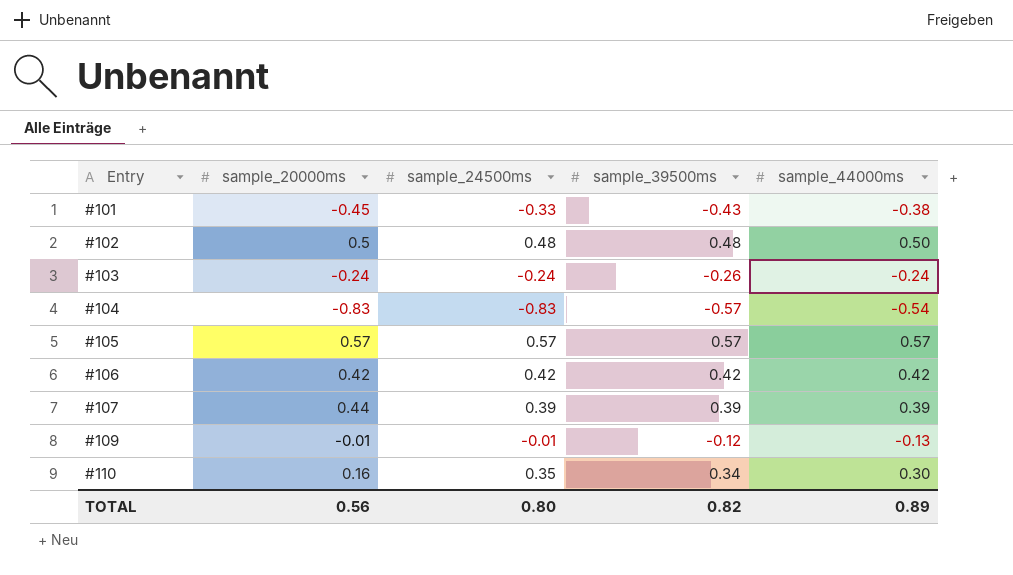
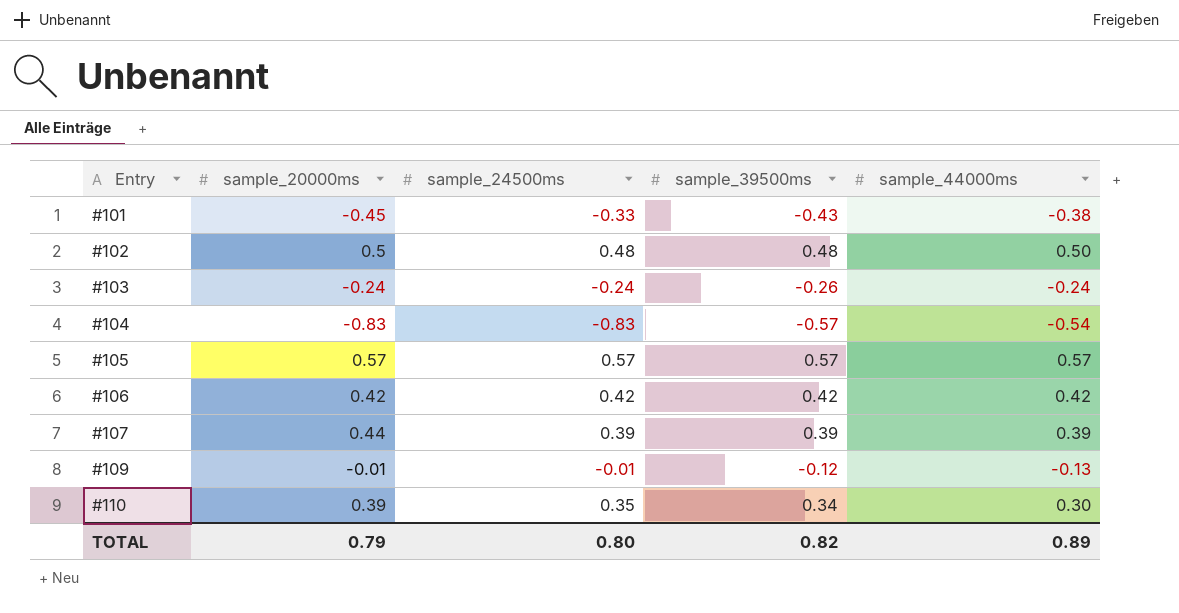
#110 | sample_20000ms: 0.16 -> 0.39
TOTAL | sample_20000ms: 0.56 -> 0.79

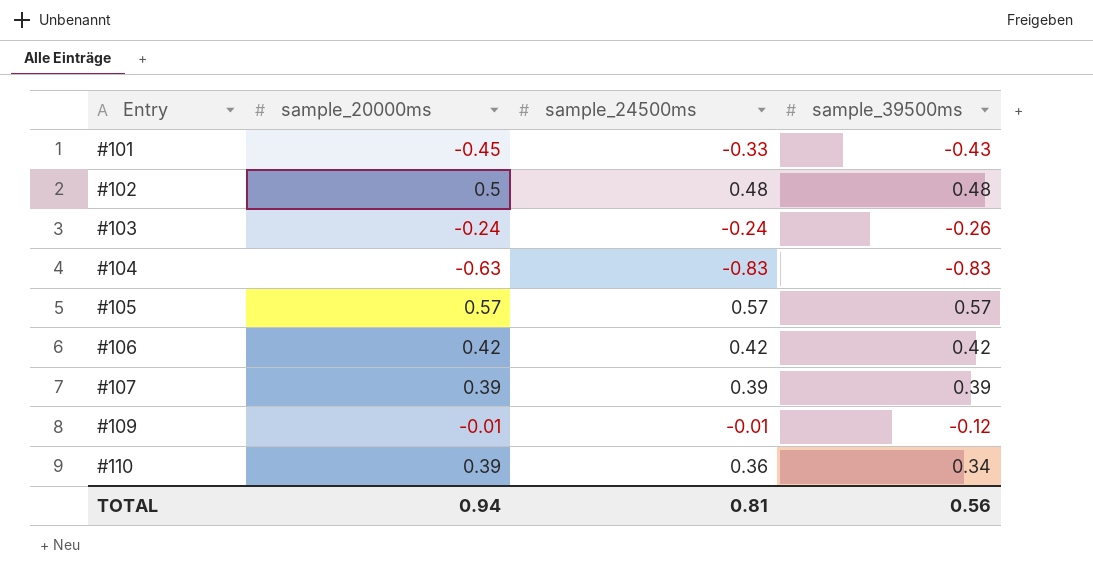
column sample_44000ms | position: 5 -> none
#104 | sample_20000ms: -0.83 -> -0.63
#104 | sample_39500ms: -0.57 -> -0.83
#107 | sample_20000ms: 0.44 -> 0.39
#110 | sample_24500ms: 0.35 -> 0.36
TOTAL | sample_20000ms: 0.79 -> 0.94
TOTAL | sample_24500ms: 0.80 -> 0.81
TOTAL | sample_39500ms: 0.82 -> 0.56

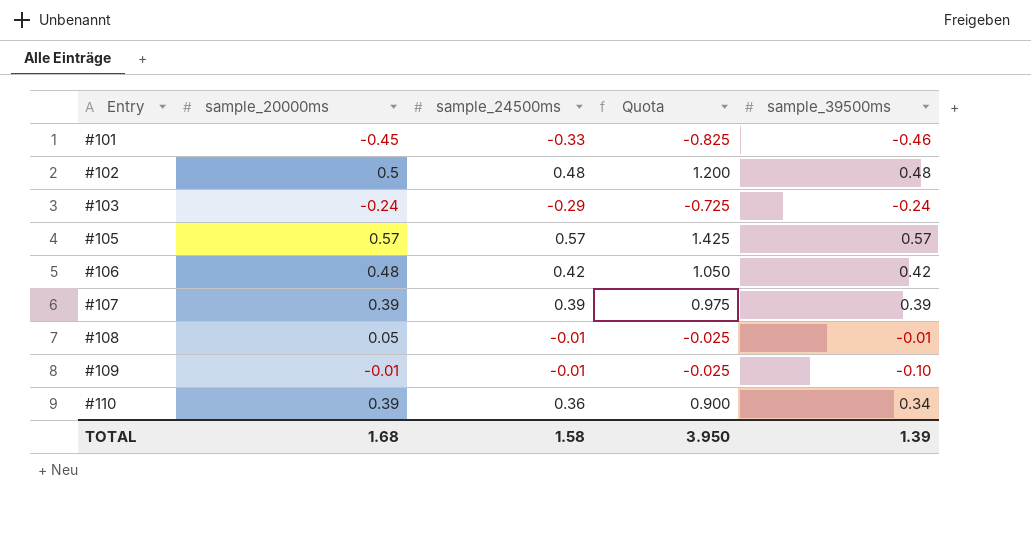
column Quota | formula: none -> [sample_24500ms] * 2.5
row #104: -0.63 | -0.83 | -0.83 -> none
#101 | sample_39500ms: -0.43 -> -0.46
#103 | sample_24500ms: -0.24 -> -0.29
#103 | sample_39500ms: -0.26 -> -0.24
#106 | sample_20000ms: 0.42 -> 0.48
row #108: none -> 0.05 | -0.01 | -0.025 | -0.01
#109 | sample_39500ms: -0.12 -> -0.10
TOTAL | sample_20000ms: 0.94 -> 1.68
TOTAL | sample_24500ms: 0.81 -> 1.58
TOTAL | sample_39500ms: 0.56 -> 1.39

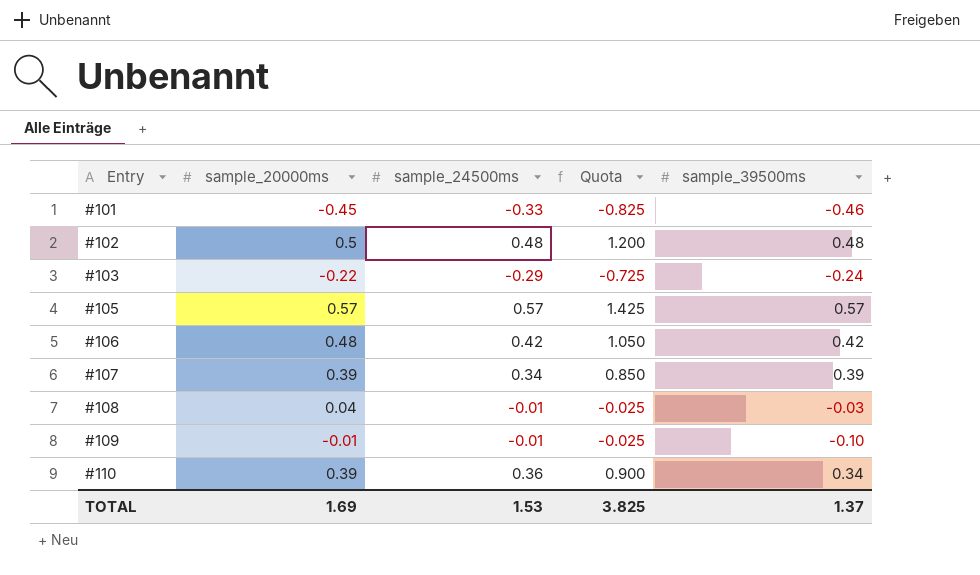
#103 | sample_20000ms: -0.24 -> -0.22
#107 | sample_24500ms: 0.39 -> 0.34
#107 | Quota: 0.975 -> 0.850
#108 | sample_20000ms: 0.05 -> 0.04
#108 | sample_39500ms: -0.01 -> -0.03
TOTAL | sample_20000ms: 1.68 -> 1.69
TOTAL | sample_24500ms: 1.58 -> 1.53
TOTAL | Quota: 3.950 -> 3.825
TOTAL | sample_39500ms: 1.39 -> 1.37

